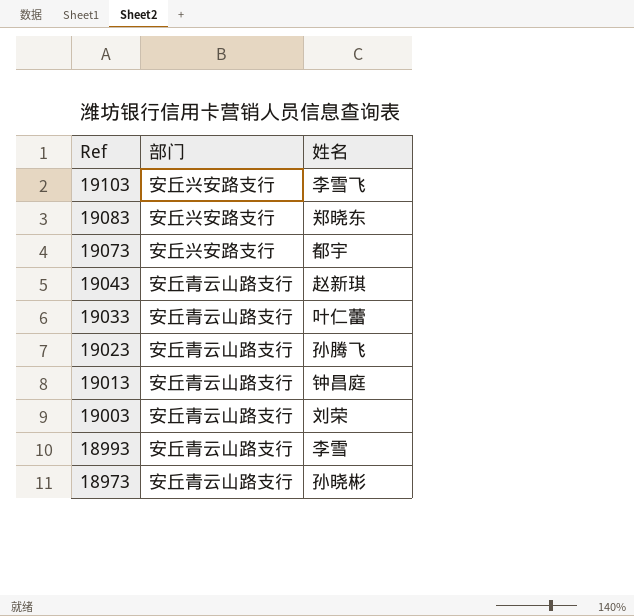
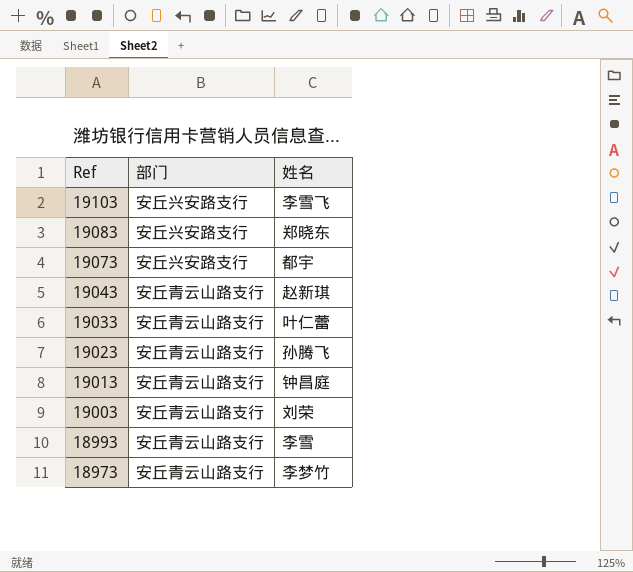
18973 | 姓名: 孙晓彬 -> 李梦竹

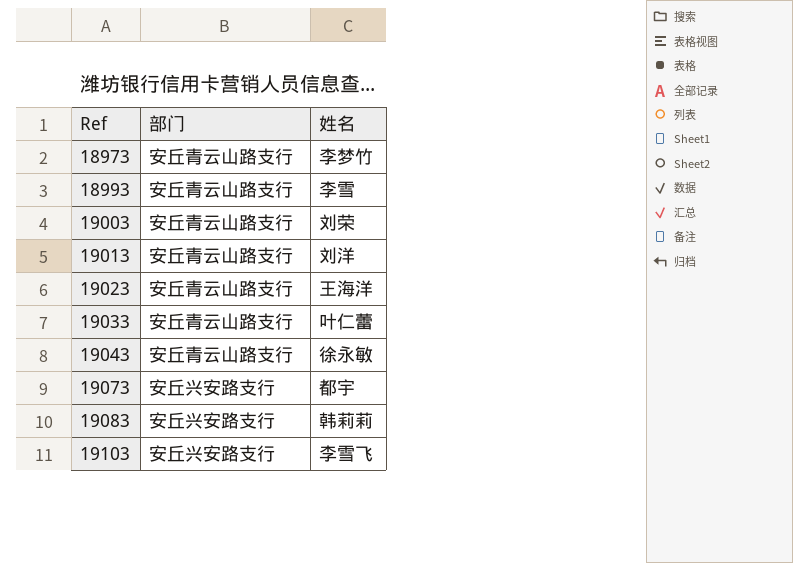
row order: Ref descending -> Ref ascending
19013 | 姓名: 钟昌庭 -> 刘洋
19023 | 姓名: 孙腾飞 -> 王海洋
19043 | 姓名: 赵新琪 -> 徐永敏
19083 | 姓名: 郑晓东 -> 韩莉莉

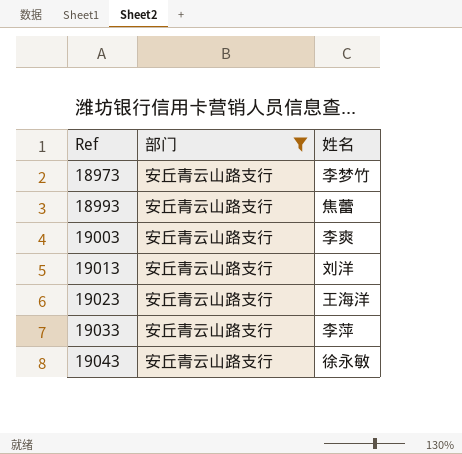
filter: none -> 部门 = 安丘青云山路支行
18993 | 姓名: 李雪 -> 焦蕾
19003 | 姓名: 刘荣 -> 李爽
19033 | 姓名: 叶仁蕾 -> 李萍

